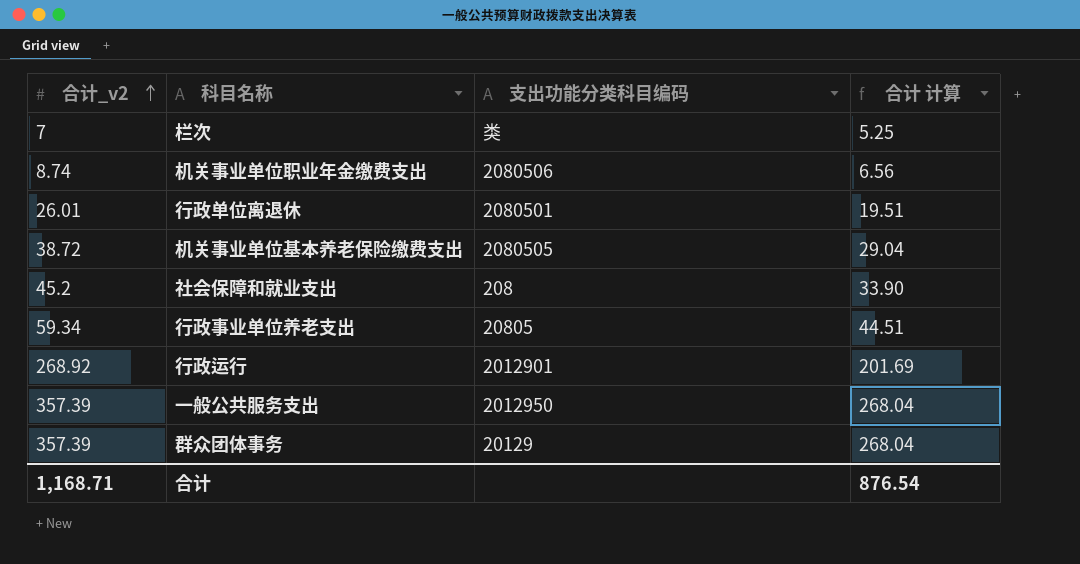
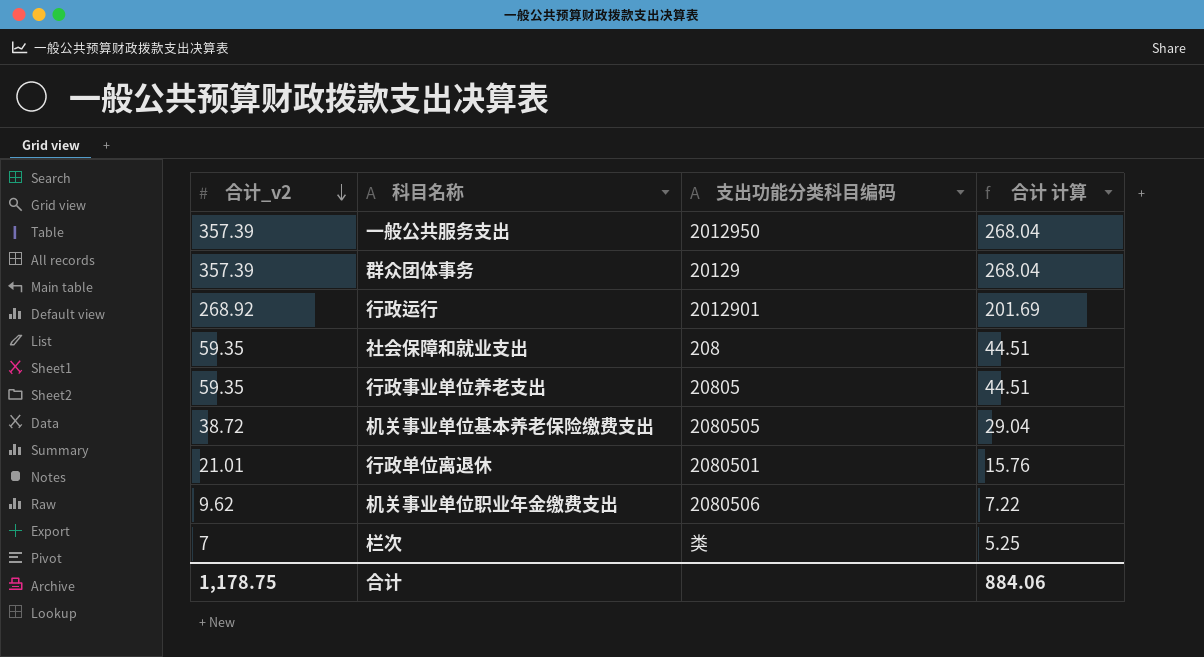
row order: 合计_v2 ascending -> 合计_v2 descending
社会保障和就业支出 | 合计_v2: 45.2 -> 59.35
社会保障和就业支出 | 合计 计算: 33.90 -> 44.51
行政事业单位养老支出 | 合计_v2: 59.34 -> 59.35
行政单位离退休 | 合计_v2: 26.01 -> 21.01
行政单位离退休 | 合计 计算: 19.51 -> 15.76
机关事业单位职业年金缴费支出 | 合计_v2: 8.74 -> 9.62
机关事业单位职业年金缴费支出 | 合计 计算: 6.56 -> 7.22
合计 | 合计_v2: 1,168.71 -> 1,178.75
合计 | 合计 计算: 876.54 -> 884.06

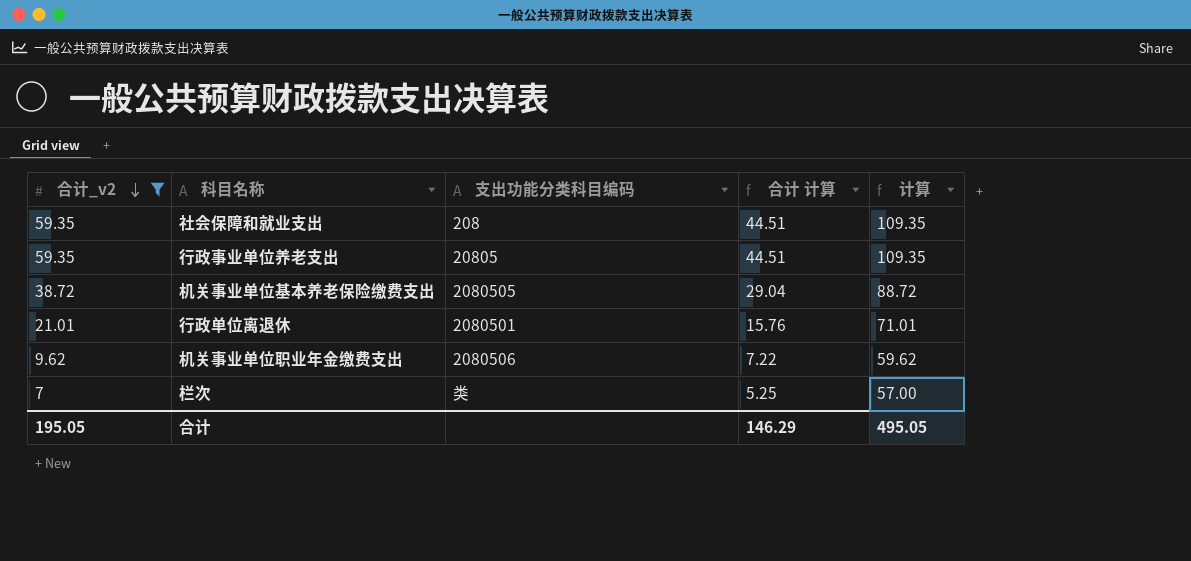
filter: none -> 合计_v2 <= 59.35
column 计算 | formula: none -> [合计_v2] + 50
合计 | 合计_v2: 1,178.75 -> 195.05
合计 | 合计 计算: 884.06 -> 146.29

